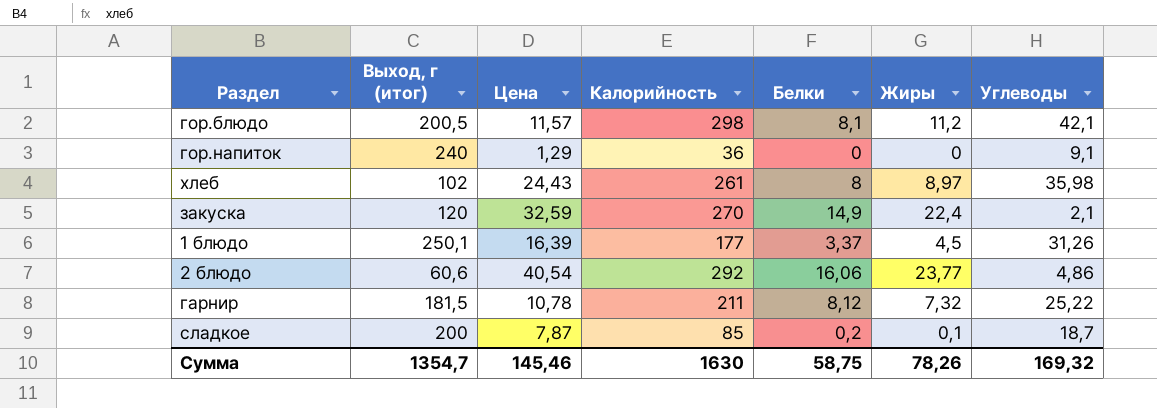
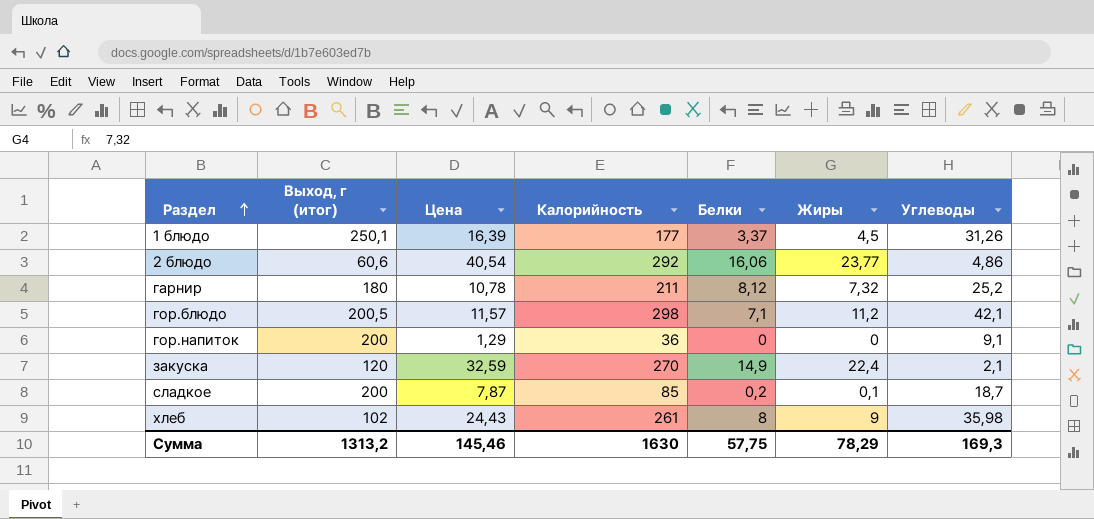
row order: none -> Раздел ascending
гарнир | Выход, г (итог): 181,5 -> 180
гарнир | Углеводы: 25,22 -> 25,2
гор.блюдо | Белки: 8,1 -> 7,1
гор.напиток | Выход, г (итог): 240 -> 200
хлеб | Жиры: 8,97 -> 9
Сумма | Выход, г (итог): 1354,7 -> 1313,2
Сумма | Белки: 58,75 -> 57,75
Сумма | Жиры: 78,26 -> 78,29
Сумма | Углеводы: 169,32 -> 169,3

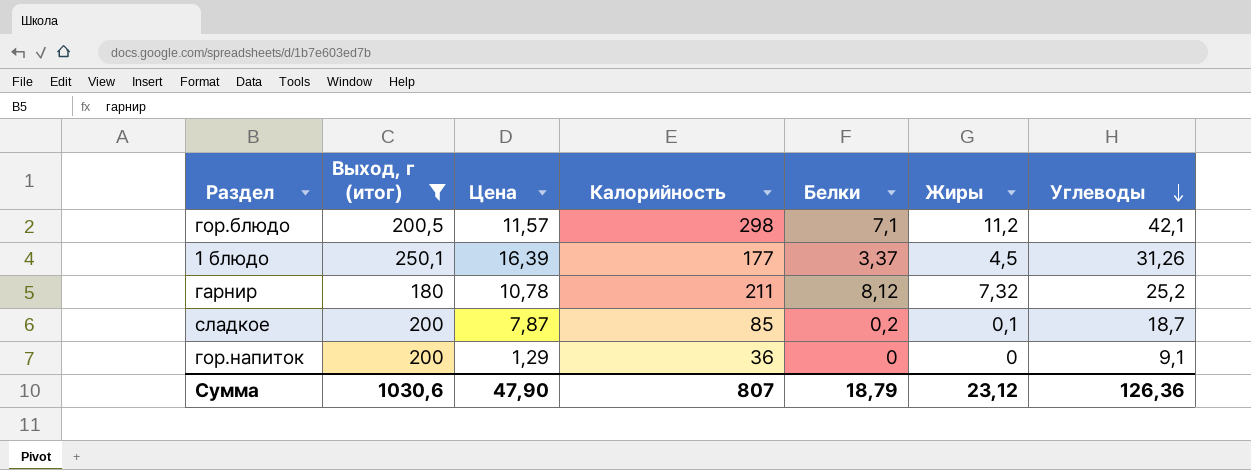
filter: none -> Выход, г (итог) >= 180
row order: Раздел ascending -> Углеводы descending
Сумма | Выход, г (итог): 1313,2 -> 1030,6
Сумма | Цена: 145,46 -> 47,90
Сумма | Калорийность: 1630 -> 807
Сумма | Белки: 57,75 -> 18,79
Сумма | Жиры: 78,29 -> 23,12
Сумма | Углеводы: 169,3 -> 126,36

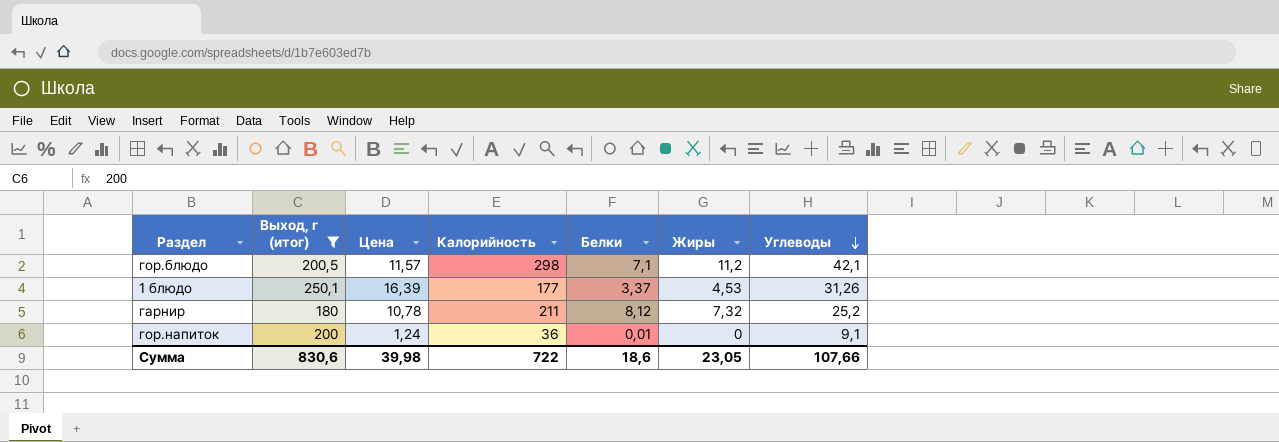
row сладкое: 200 | 7,87 | 85 | 0,2 | 0,1 | 18,7 -> none
1 блюдо | Жиры: 4,5 -> 4,53
гор.напиток | Цена: 1,29 -> 1,24
гор.напиток | Белки: 0 -> 0,01
Сумма | Выход, г (итог): 1030,6 -> 830,6
Сумма | Цена: 47,90 -> 39,98
Сумма | Калорийность: 807 -> 722
Сумма | Белки: 18,79 -> 18,6
Сумма | Жиры: 23,12 -> 23,05
Сумма | Углеводы: 126,36 -> 107,66

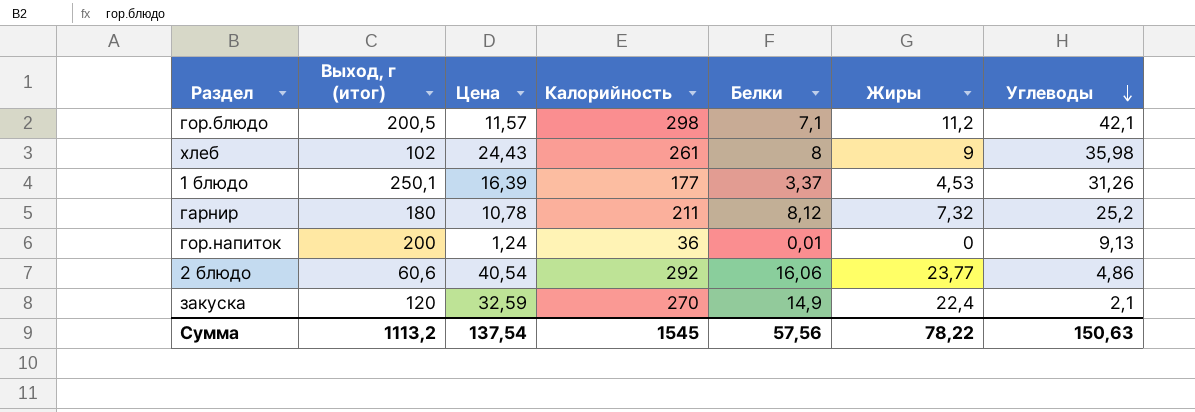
filter: Выход, г (итог) >= 180 -> none
гор.напиток | Углеводы: 9,1 -> 9,13
Сумма | Выход, г (итог): 830,6 -> 1113,2
Сумма | Цена: 39,98 -> 137,54
Сумма | Калорийность: 722 -> 1545
Сумма | Белки: 18,6 -> 57,56
Сумма | Жиры: 23,05 -> 78,22
Сумма | Углеводы: 107,66 -> 150,63

